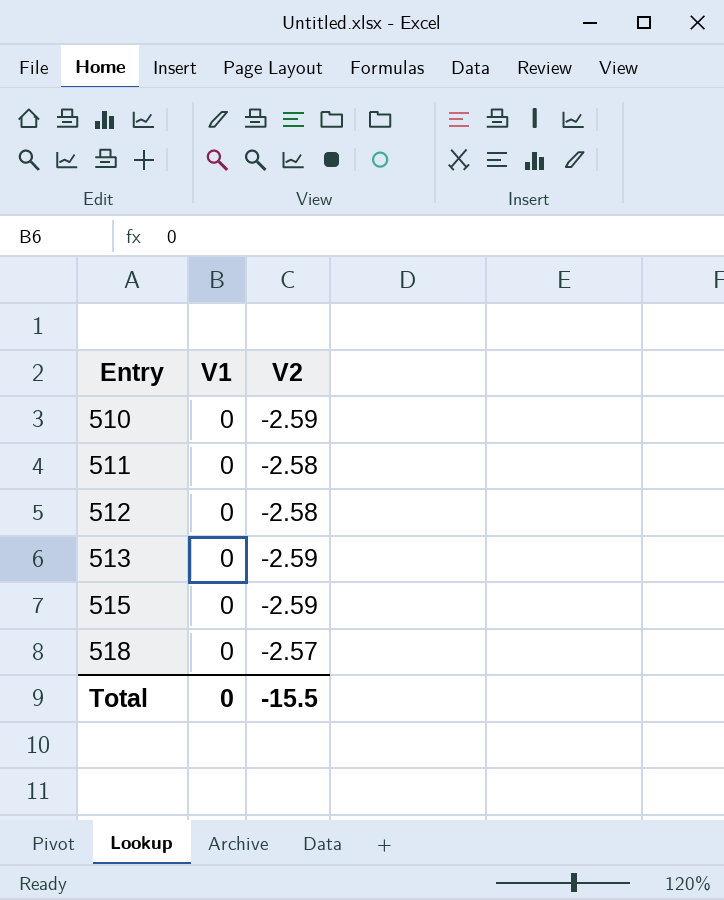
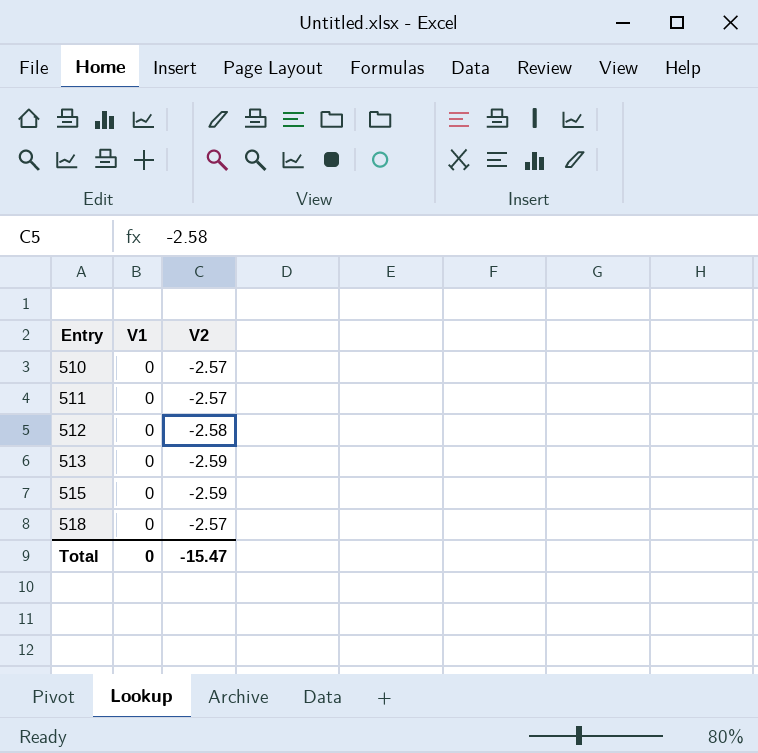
510 | V2: -2.59 -> -2.57
511 | V2: -2.58 -> -2.57
Total | V2: -15.5 -> -15.47

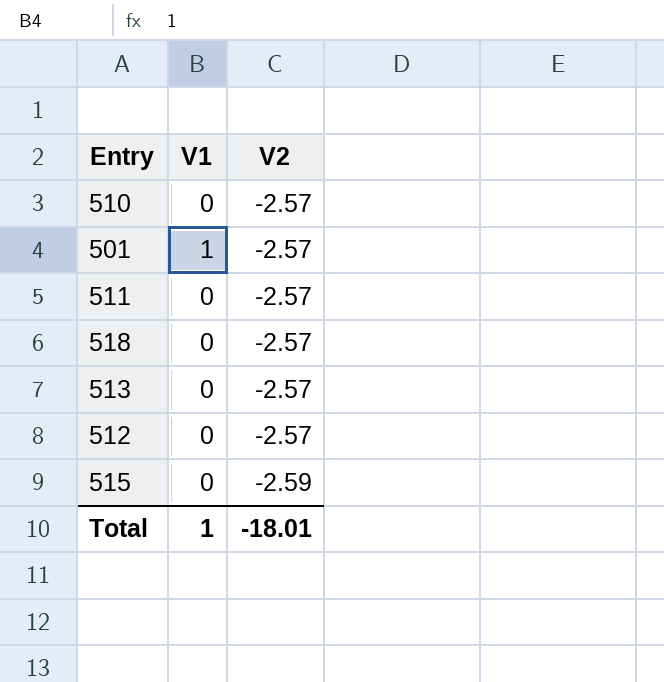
row order: Entry ascending -> V2 descending
row 501: none -> 1 | -2.57
513 | V2: -2.59 -> -2.57
512 | V2: -2.58 -> -2.57
Total | V1: 0 -> 1
Total | V2: -15.47 -> -18.01

